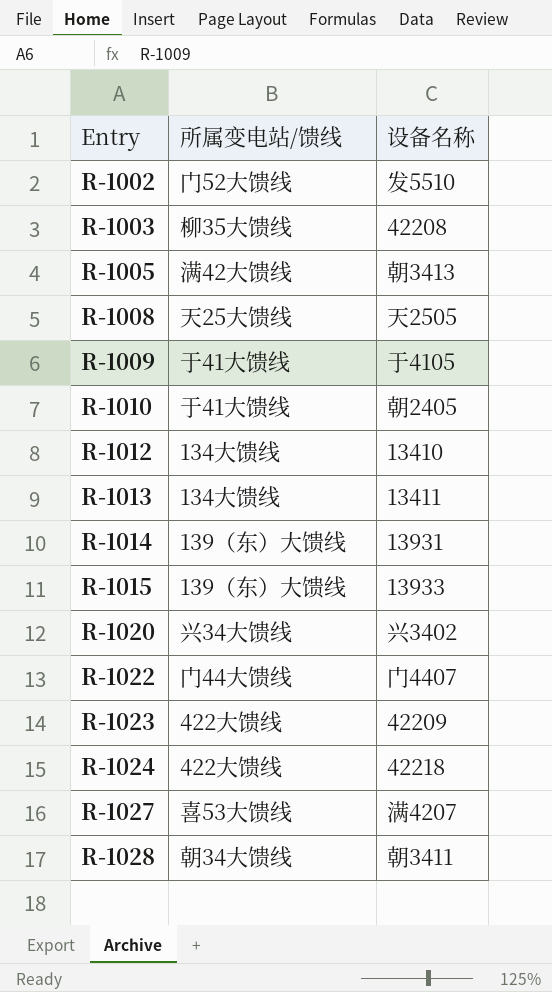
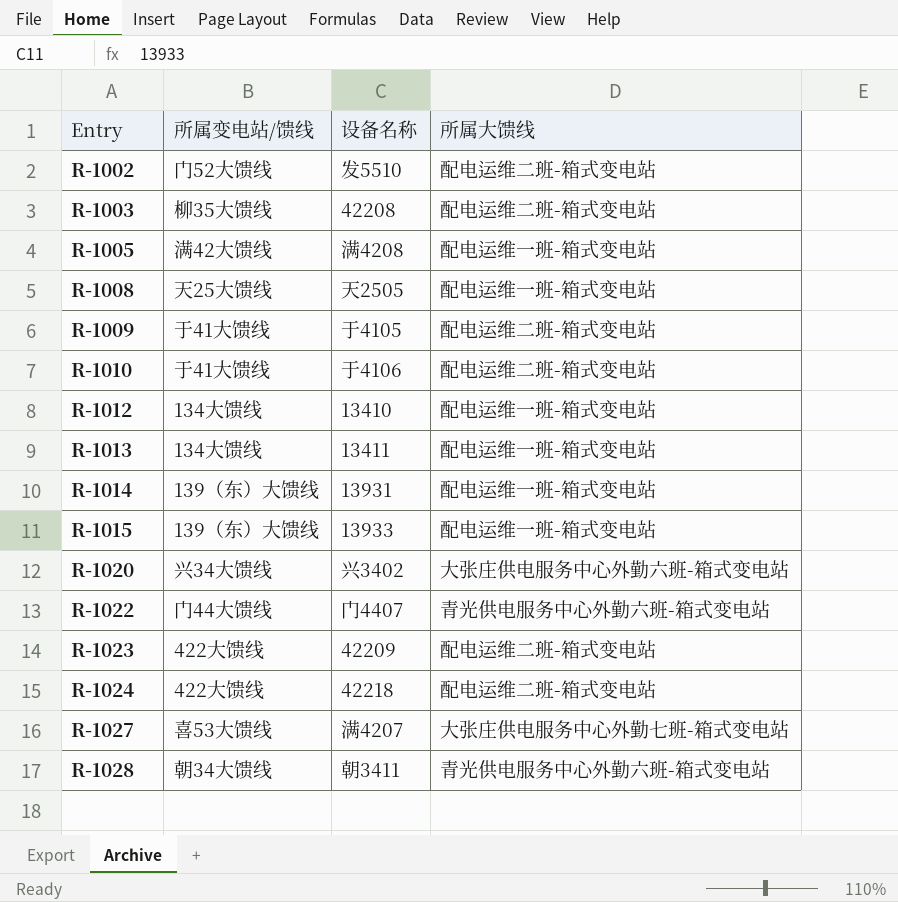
column 所属大馈线 | position: none -> 4
R-1005 | 设备名称: 朝3413 -> 满4208
R-1010 | 设备名称: 朝2405 -> 于4106

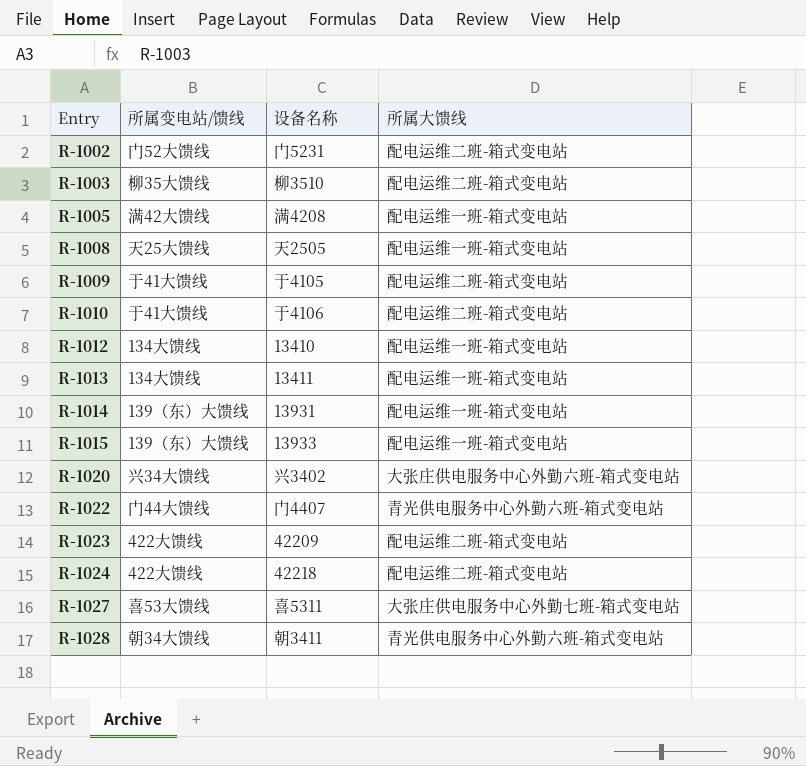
R-1002 | 设备名称: 发5510 -> 门5231
R-1003 | 设备名称: 42208 -> 柳3510
R-1027 | 设备名称: 满4207 -> 喜5311

